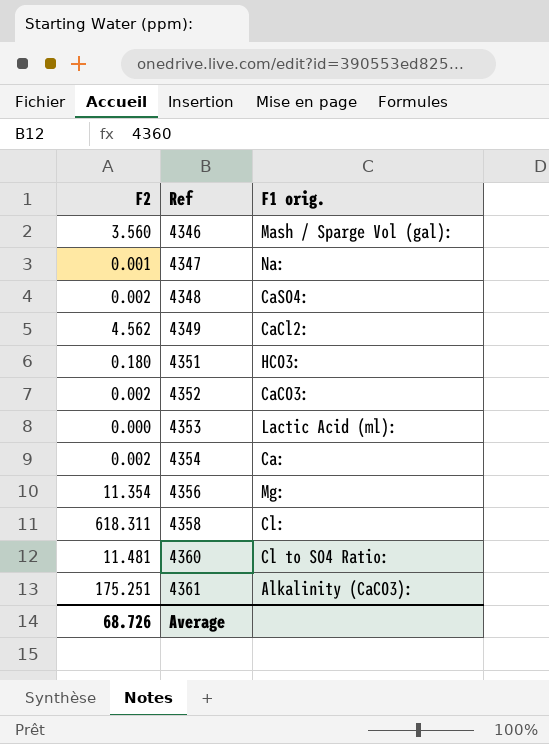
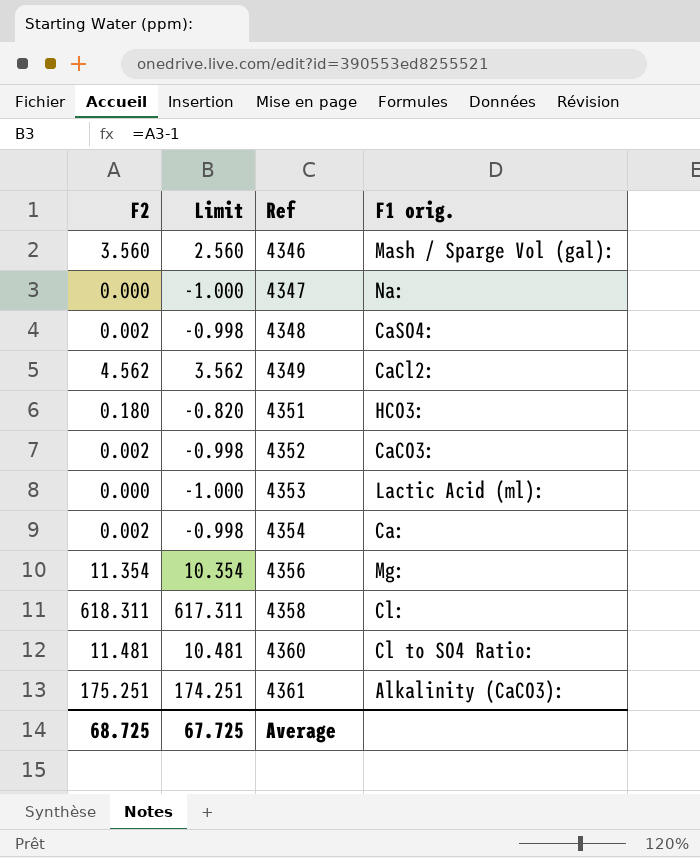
column Limit | formula: none -> [F2] - 1
4347 | F2: 0.001 -> 0.000
Average | F2: 68.726 -> 68.725

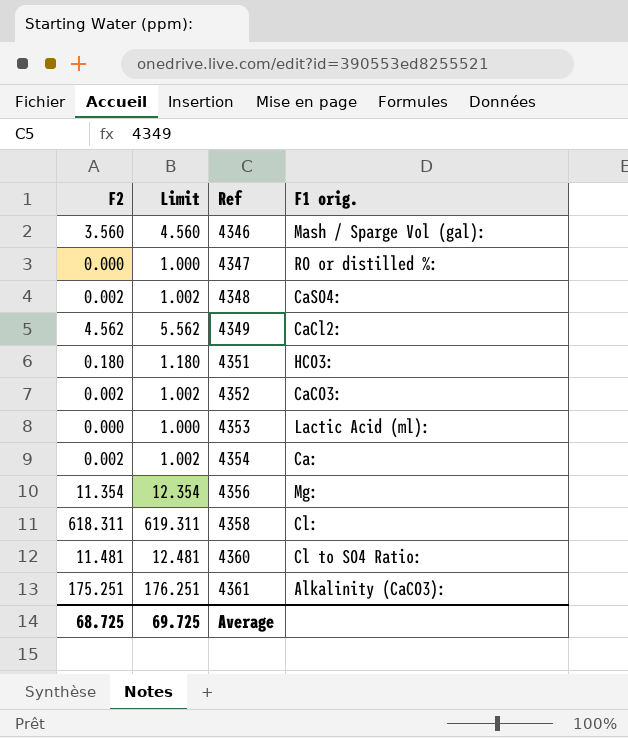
column Limit | formula: [F2] - 1 -> [F2] + 1
4347 | F1 orig.: Na: -> RO or distilled %:
Average | Limit: 67.725 -> 69.725

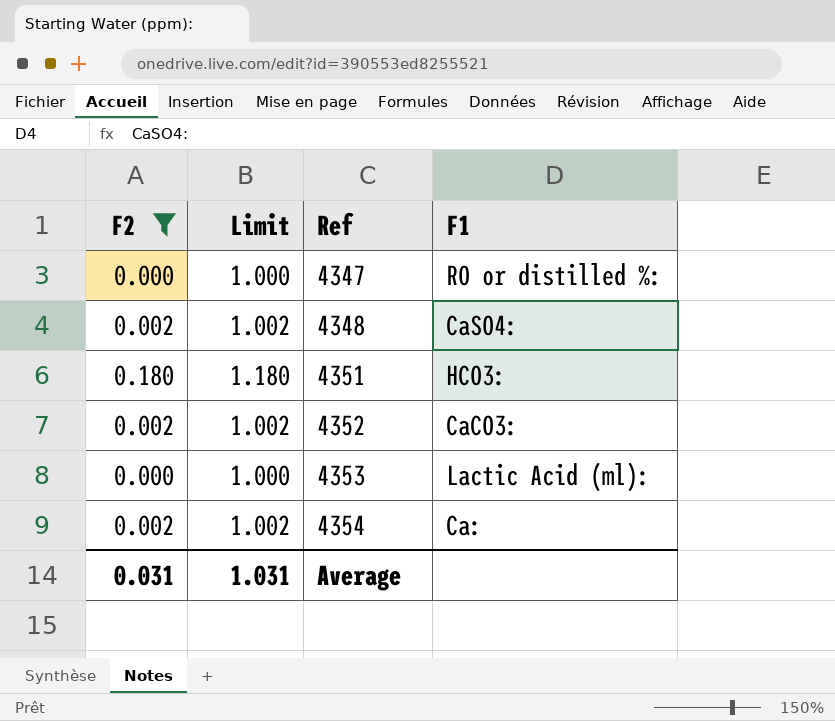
filter: none -> F2 <= 0.180
column name: F1 orig. -> F1
Average | F2: 68.725 -> 0.031
Average | Limit: 69.725 -> 1.031

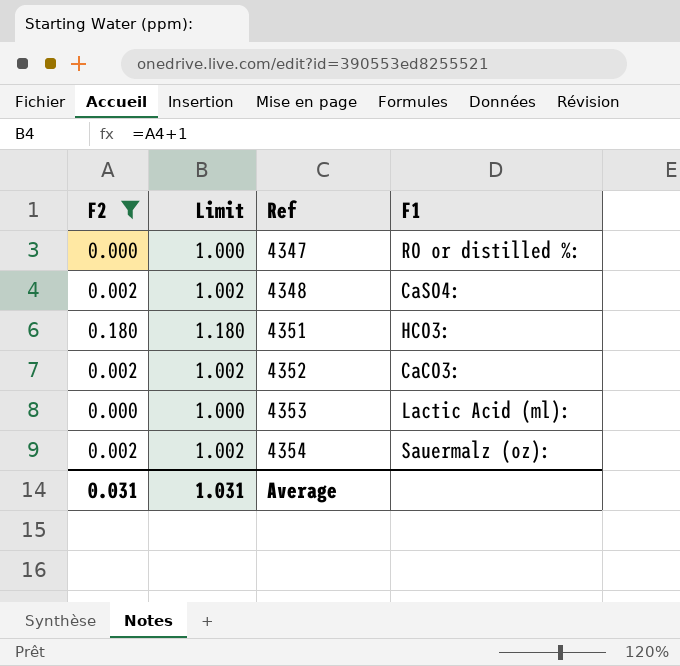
4354 | F1: Ca: -> Sauermalz (oz):

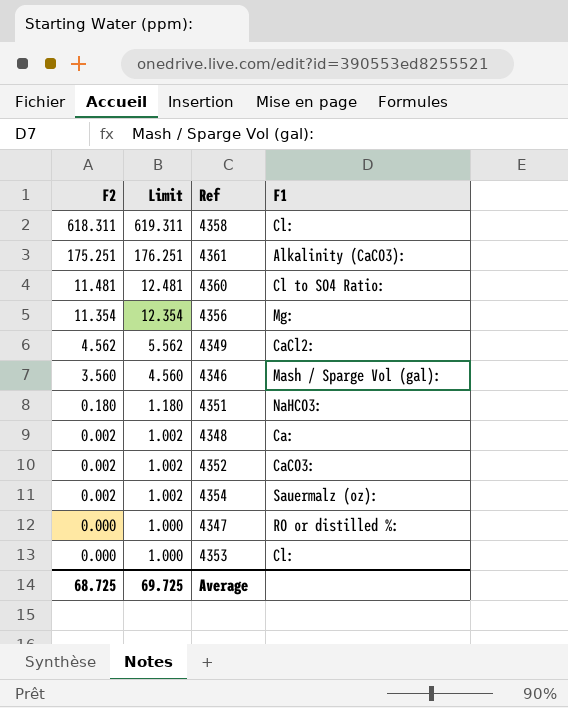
filter: F2 <= 0.180 -> none
row order: Ref ascending -> F2 descending
4351 | F1: HCO3: -> NaHCO3:
4348 | F1: CaSO4: -> Ca:
4353 | F1: Lactic Acid (ml): -> Cl:
Average | F2: 0.031 -> 68.725
Average | Limit: 1.031 -> 69.725

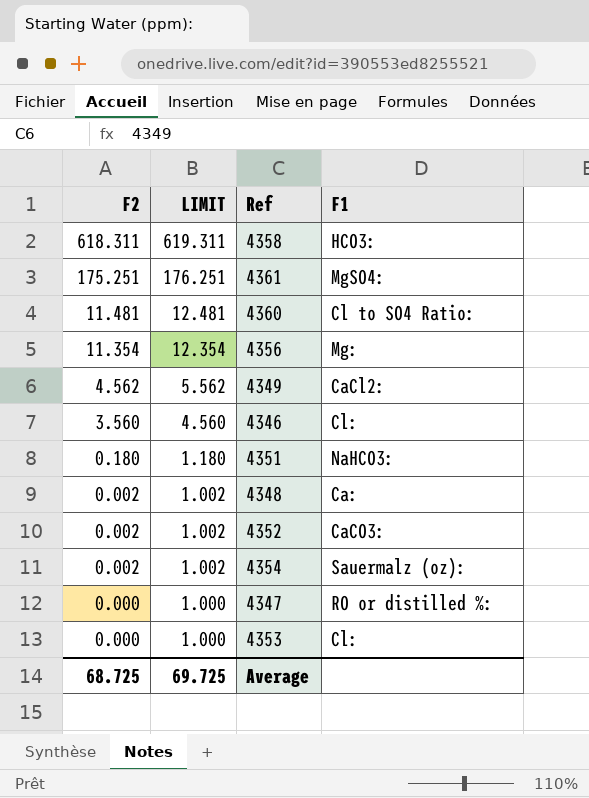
column name: Limit -> LIMIT
4358 | F1: Cl: -> HCO3:
4361 | F1: Alkalinity (CaCO3): -> MgSO4:
4346 | F1: Mash / Sparge Vol (gal): -> Cl:

